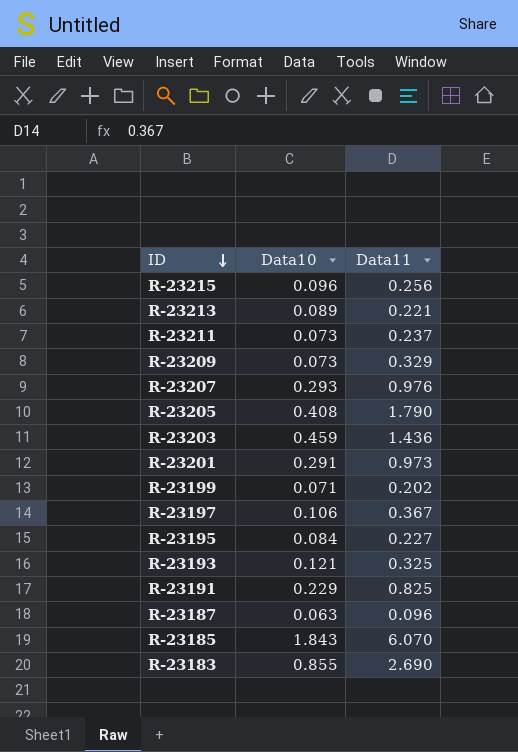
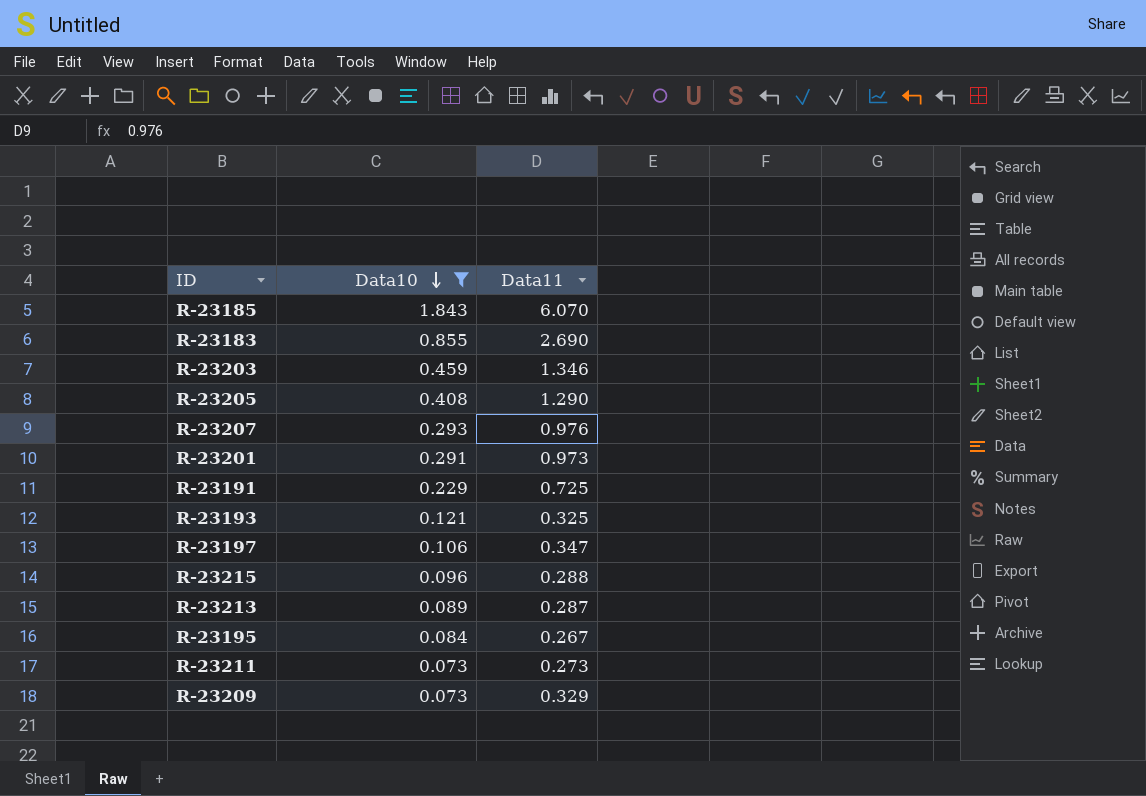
filter: none -> Data10 >= 0.073
row order: ID descending -> Data10 descending
R-23203 | Data11: 1.436 -> 1.346
R-23205 | Data11: 1.790 -> 1.290
R-23191 | Data11: 0.825 -> 0.725
R-23197 | Data11: 0.367 -> 0.347
R-23215 | Data11: 0.256 -> 0.288
R-23213 | Data11: 0.221 -> 0.287
R-23195 | Data11: 0.227 -> 0.267
R-23211 | Data11: 0.237 -> 0.273

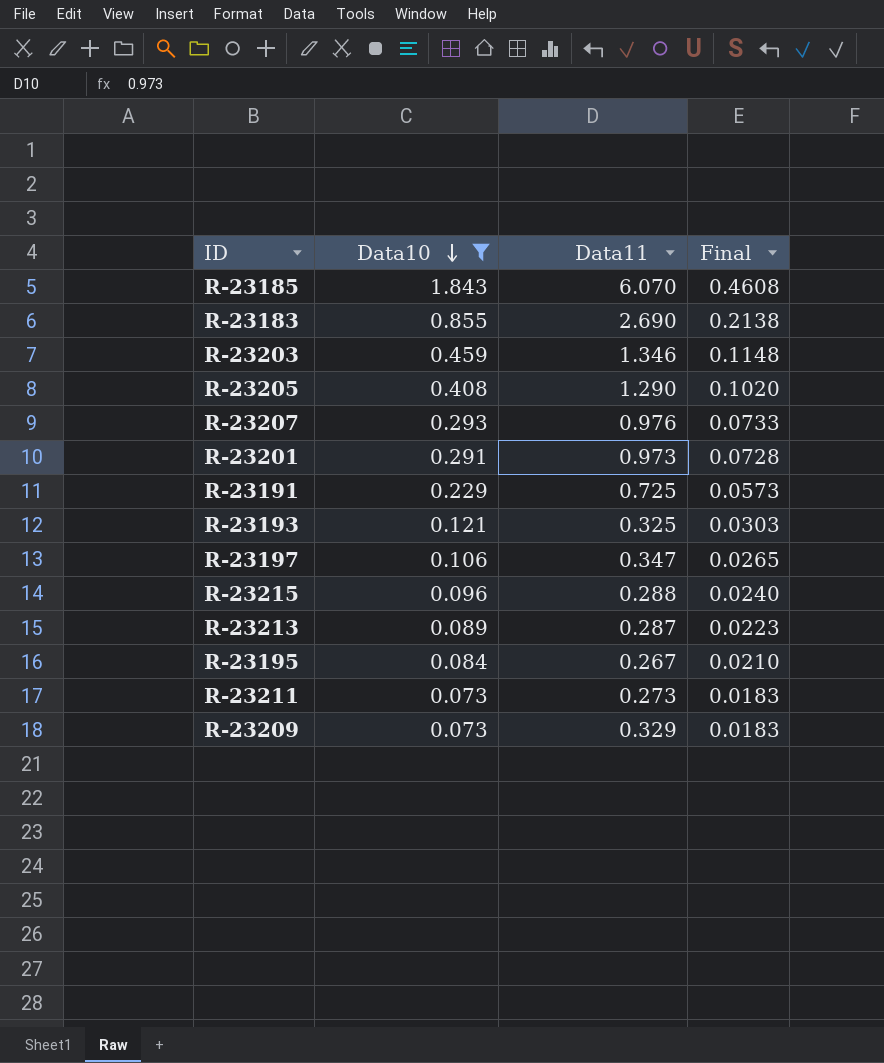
column Final | formula: none -> [Data10] * 0.25

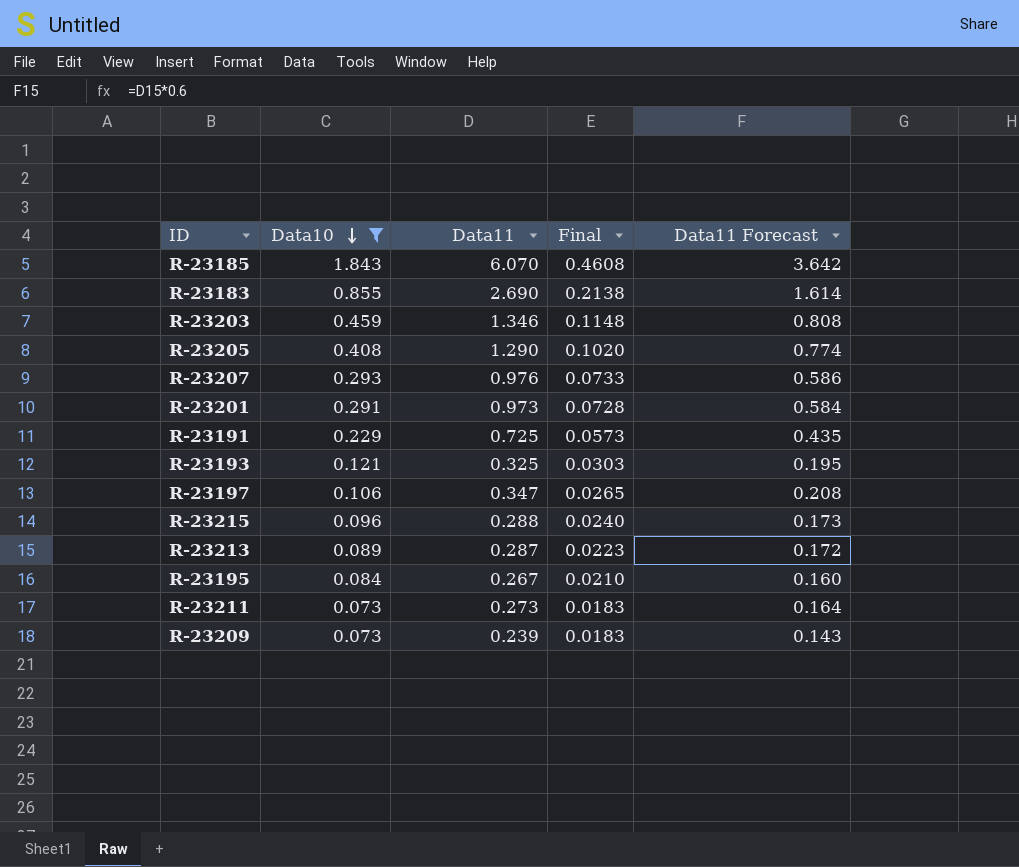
column Data11 Forecast | formula: none -> [Data11] * 0.6
R-23209 | Data11: 0.329 -> 0.239

